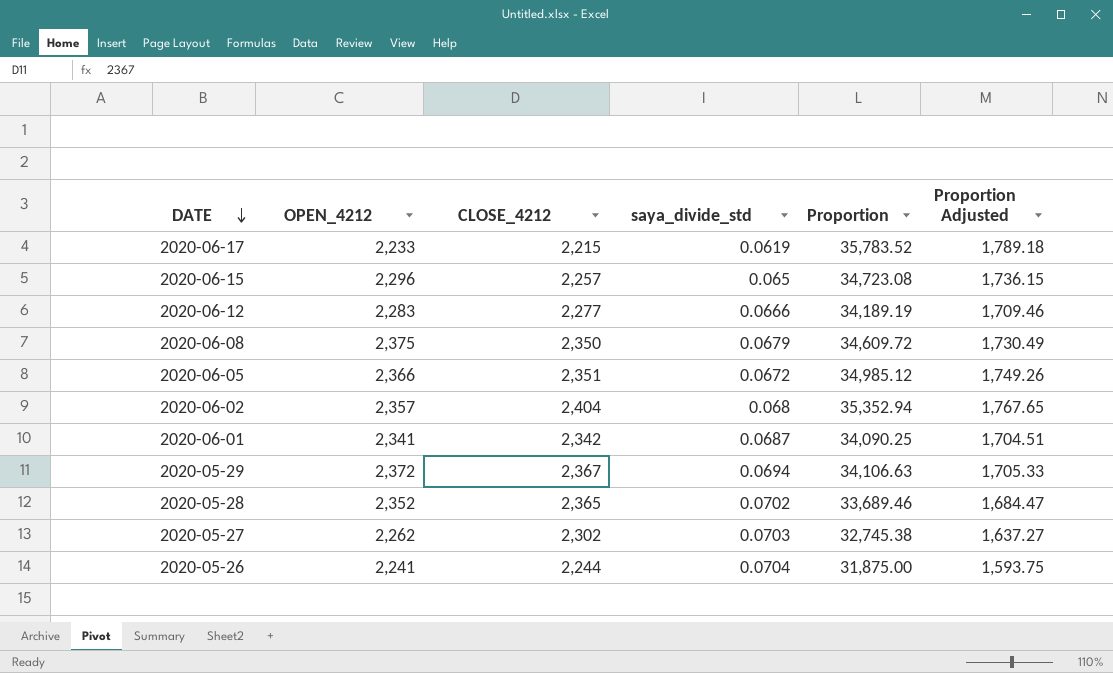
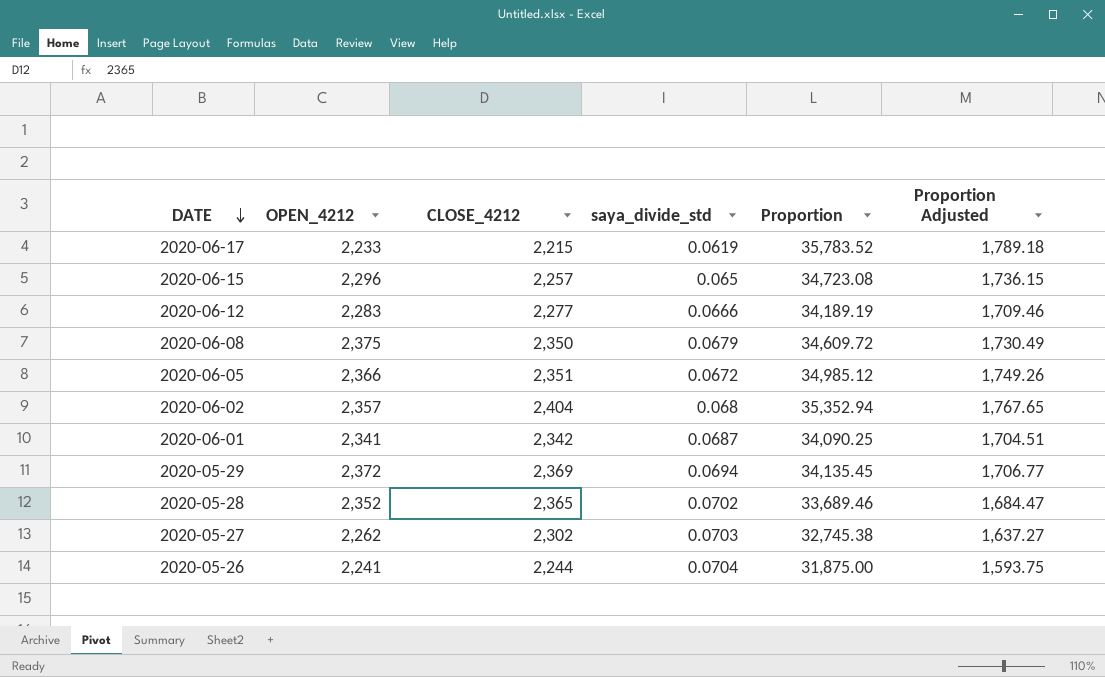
2020-05-29 | CLOSE_4212: 2,367 -> 2,369
2020-05-29 | Proportion: 34,106.63 -> 34,135.45
2020-05-29 | Proportion Adjusted: 1,705.33 -> 1,706.77

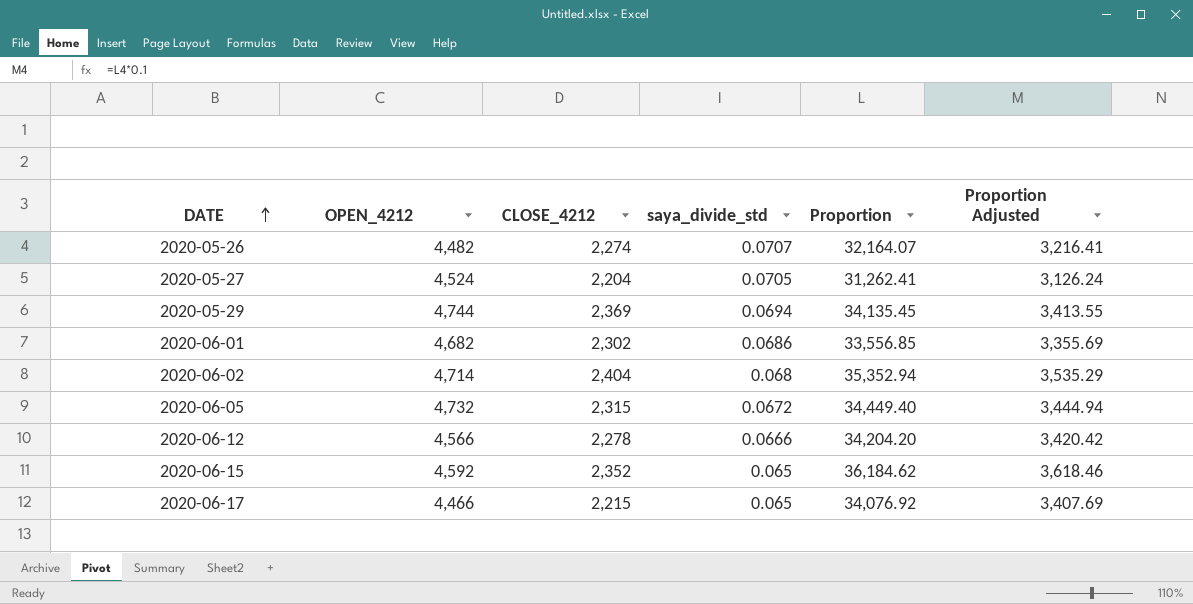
row order: DATE descending -> DATE ascending
column Proportion Adjusted | formula: [Proportion] * 0.05 -> [Proportion] * 0.1
row 2020-06-08: 2,375 | 2,350 | 0.0679 | 34,609.72 | 1,730.49 -> none
row 2020-05-28: 2,352 | 2,365 | 0.0702 | 33,689.46 | 1,684.47 -> none
2020-05-26 | OPEN_4212: 2,241 -> 4,482
2020-05-26 | CLOSE_4212: 2,244 -> 2,274
2020-05-26 | saya_divide_std: 0.0704 -> 0.0707
2020-05-26 | Proportion: 31,875.00 -> 32,164.07
2020-05-27 | OPEN_4212: 2,262 -> 4,524
2020-05-27 | CLOSE_4212: 2,302 -> 2,204
2020-05-27 | saya_divide_std: 0.0703 -> 0.0705
2020-05-27 | Proportion: 32,745.38 -> 31,262.41
2020-05-29 | OPEN_4212: 2,372 -> 4,744
2020-06-01 | OPEN_4212: 2,341 -> 4,682
2020-06-01 | CLOSE_4212: 2,342 -> 2,302
2020-06-01 | saya_divide_std: 0.0687 -> 0.0686
2020-06-01 | Proportion: 34,090.25 -> 33,556.85
2020-06-02 | OPEN_4212: 2,357 -> 4,714
2020-06-05 | OPEN_4212: 2,366 -> 4,732
2020-06-05 | CLOSE_4212: 2,351 -> 2,315
2020-06-05 | Proportion: 34,985.12 -> 34,449.40
2020-06-12 | OPEN_4212: 2,283 -> 4,566
2020-06-12 | CLOSE_4212: 2,277 -> 2,278
2020-06-12 | Proportion: 34,189.19 -> 34,204.20
2020-06-15 | OPEN_4212: 2,296 -> 4,592
2020-06-15 | CLOSE_4212: 2,257 -> 2,352
2020-06-15 | Proportion: 34,723.08 -> 36,184.62
2020-06-17 | OPEN_4212: 2,233 -> 4,466
2020-06-17 | saya_divide_std: 0.0619 -> 0.065
2020-06-17 | Proportion: 35,783.52 -> 34,076.92

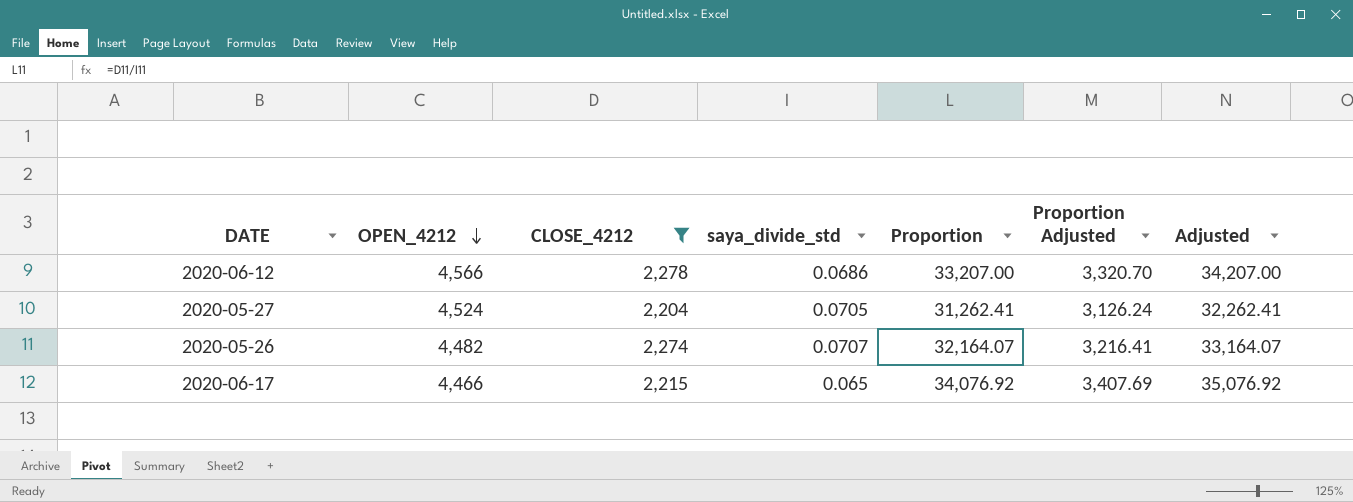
filter: none -> CLOSE_4212 <= 2,278
row order: DATE ascending -> OPEN_4212 descending
column Adjusted | formula: none -> [Proportion] + 1000
2020-06-12 | saya_divide_std: 0.0666 -> 0.0686
2020-06-12 | Proportion: 34,204.20 -> 33,207.00
2020-06-12 | Proportion Adjusted: 3,420.42 -> 3,320.70

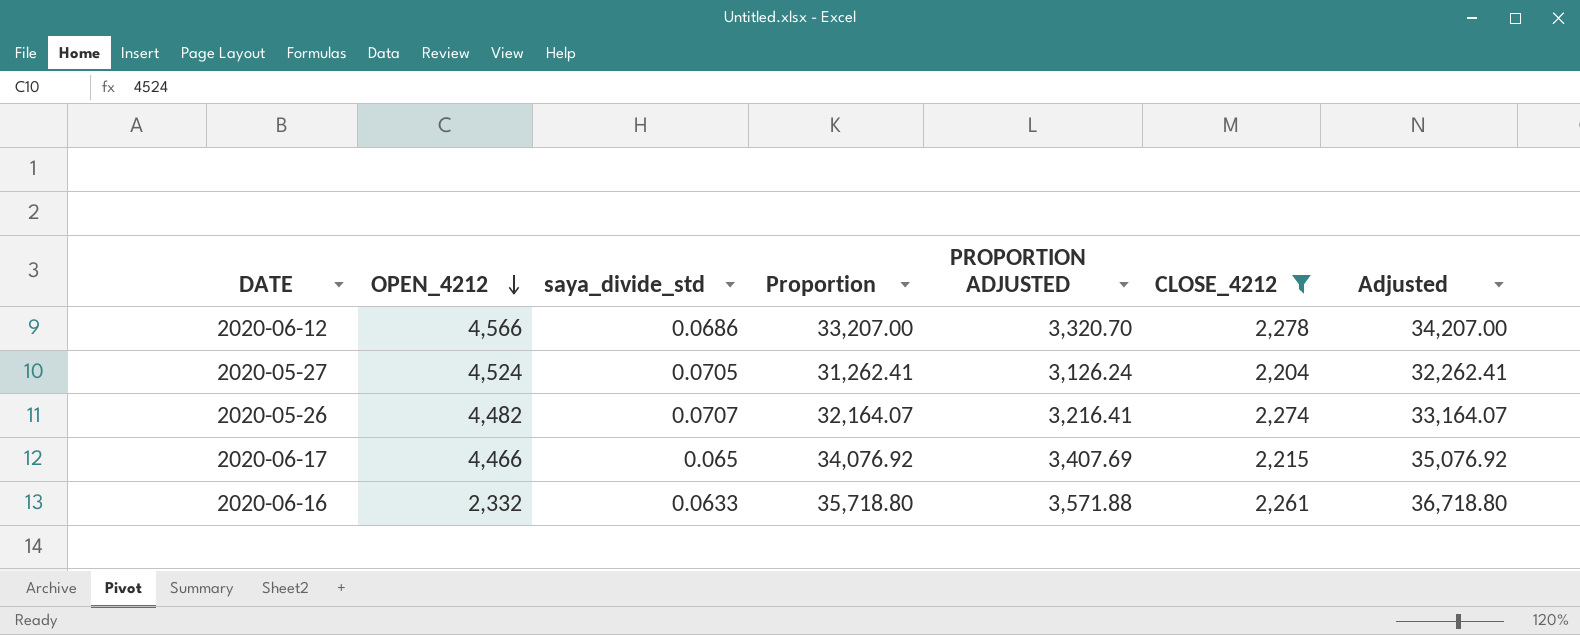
column name: Proportion Adjusted -> PROPORTION ADJUSTED
column CLOSE_4212 | position: 3 -> 6
row 2020-06-16: none -> 2,332 | 0.0633 | 35,718.80 | 3,571.88 | 2,261 | 36,718.80

